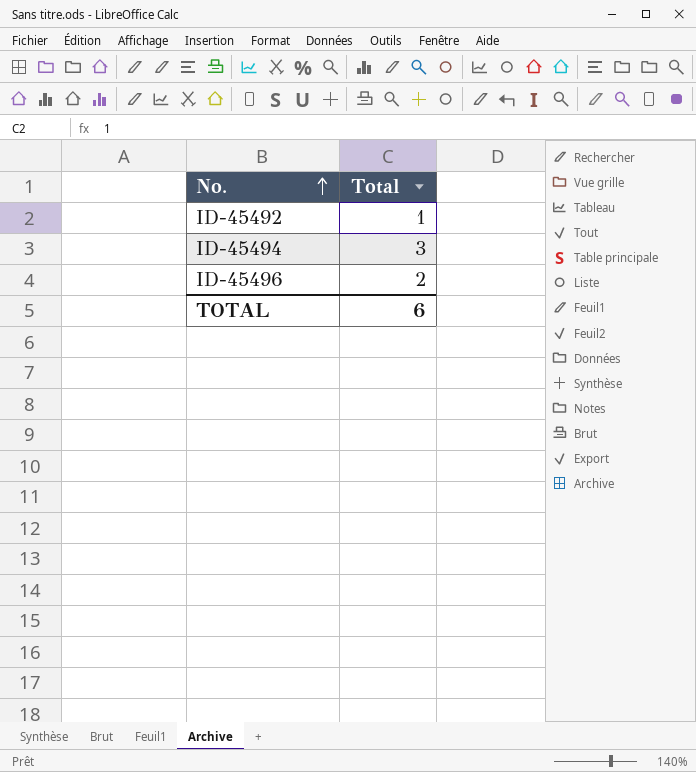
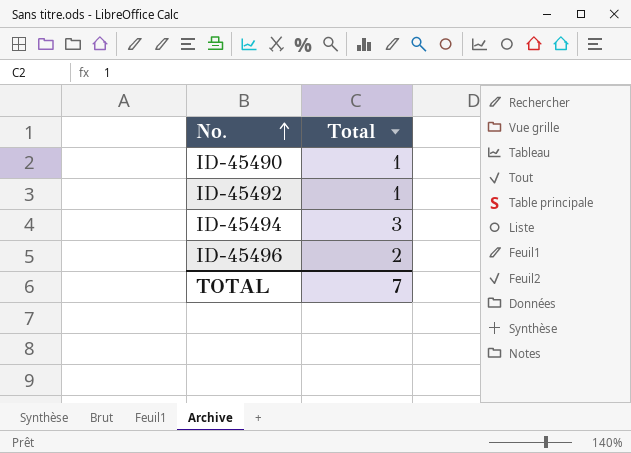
row ID-45490: none -> 1
TOTAL | Total: 6 -> 7

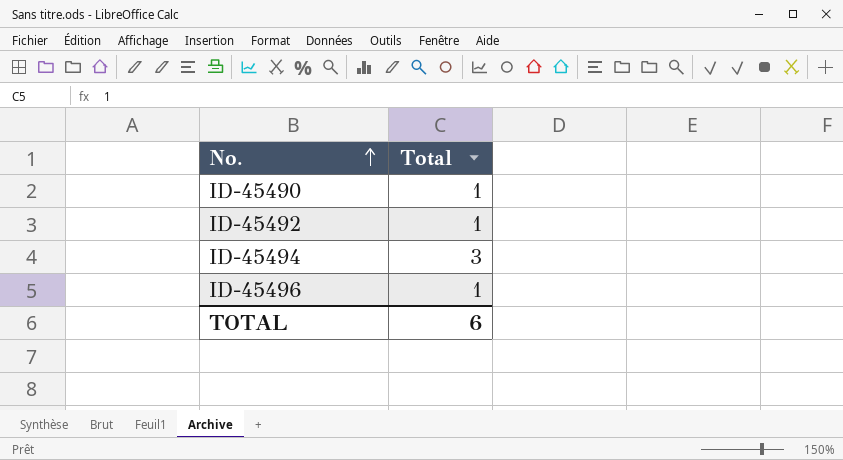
ID-45496 | Total: 2 -> 1
TOTAL | Total: 7 -> 6

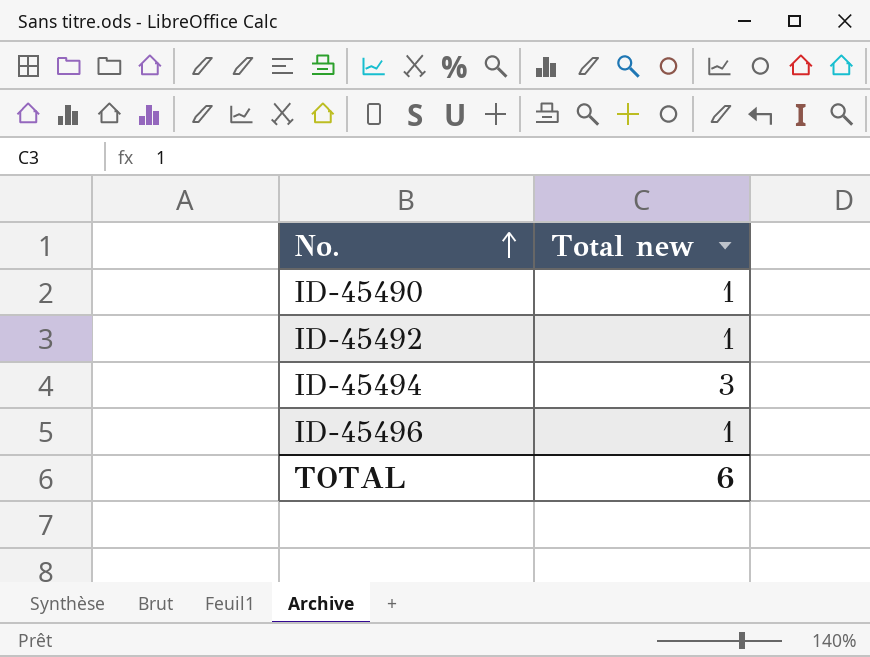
column name: Total -> Total new

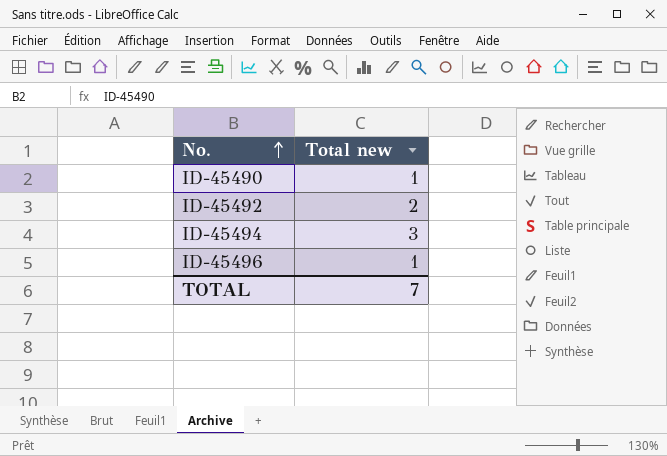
ID-45492 | Total new: 1 -> 2
TOTAL | Total new: 6 -> 7

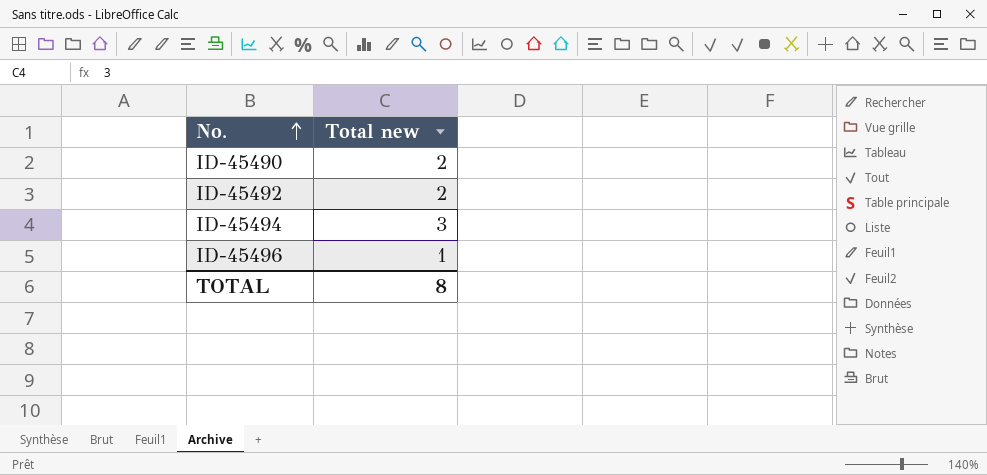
ID-45490 | Total new: 1 -> 2
TOTAL | Total new: 7 -> 8

